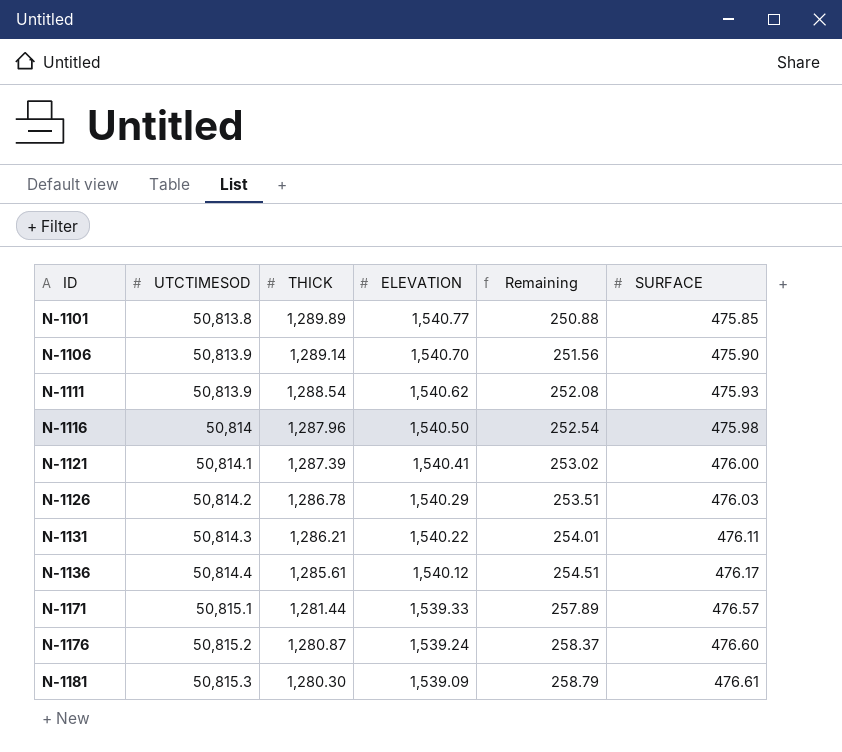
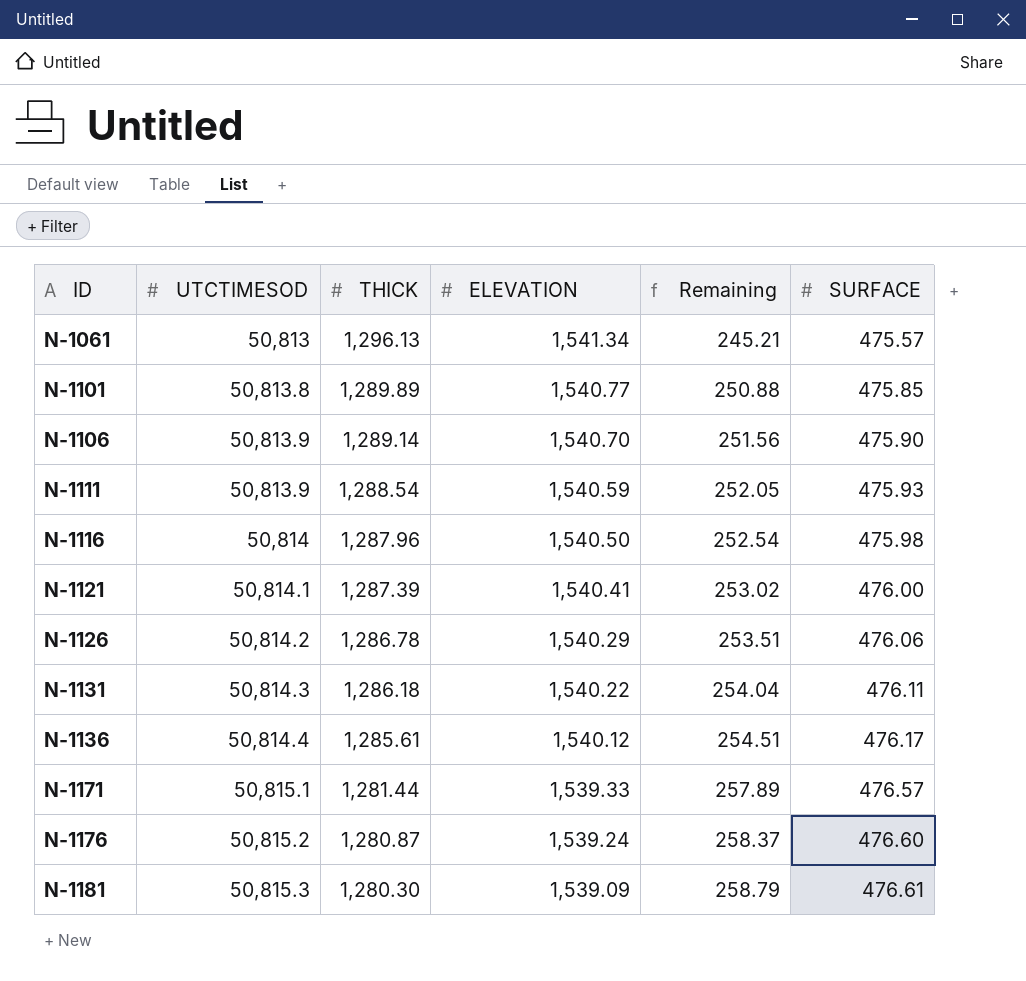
row N-1061: none -> 50,813 | 1,296.13 | 1,541.34 | 245.21 | 475.57
N-1111 | ELEVATION: 1,540.62 -> 1,540.59
N-1111 | Remaining: 252.08 -> 252.05
N-1126 | SURFACE: 476.03 -> 476.06
N-1131 | THICK: 1,286.21 -> 1,286.18
N-1131 | Remaining: 254.01 -> 254.04

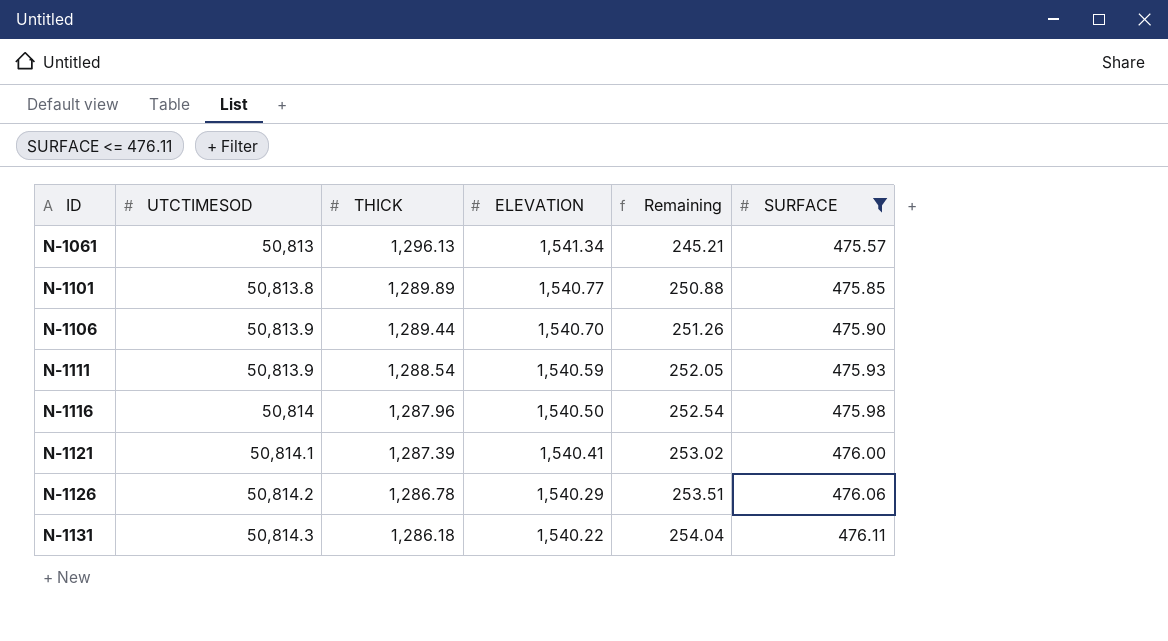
filter: none -> SURFACE <= 476.11
N-1106 | THICK: 1,289.14 -> 1,289.44
N-1106 | Remaining: 251.56 -> 251.26

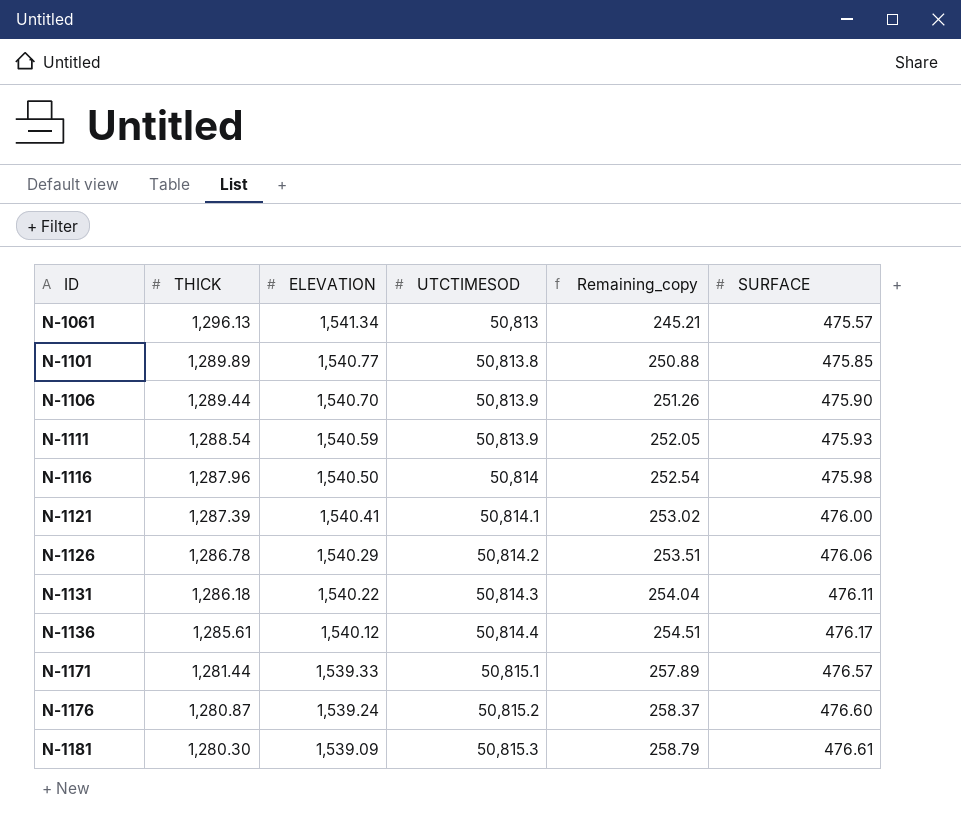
filter: SURFACE <= 476.11 -> none
column UTCTIMESOD | position: 2 -> 4
column name: Remaining -> Remaining_copy

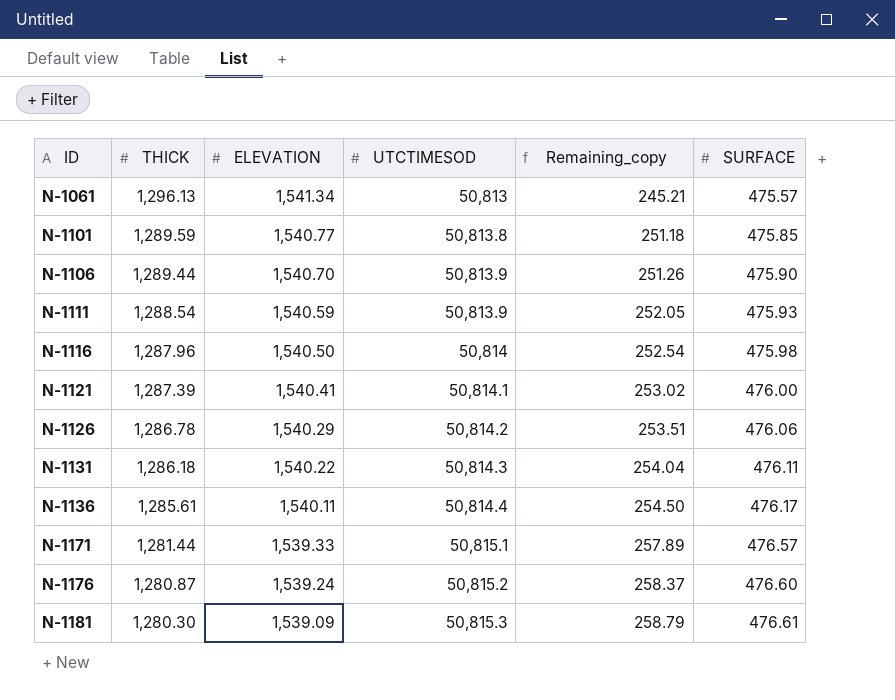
N-1101 | THICK: 1,289.89 -> 1,289.59
N-1101 | Remaining_copy: 250.88 -> 251.18
N-1136 | ELEVATION: 1,540.12 -> 1,540.11
N-1136 | Remaining_copy: 254.51 -> 254.50

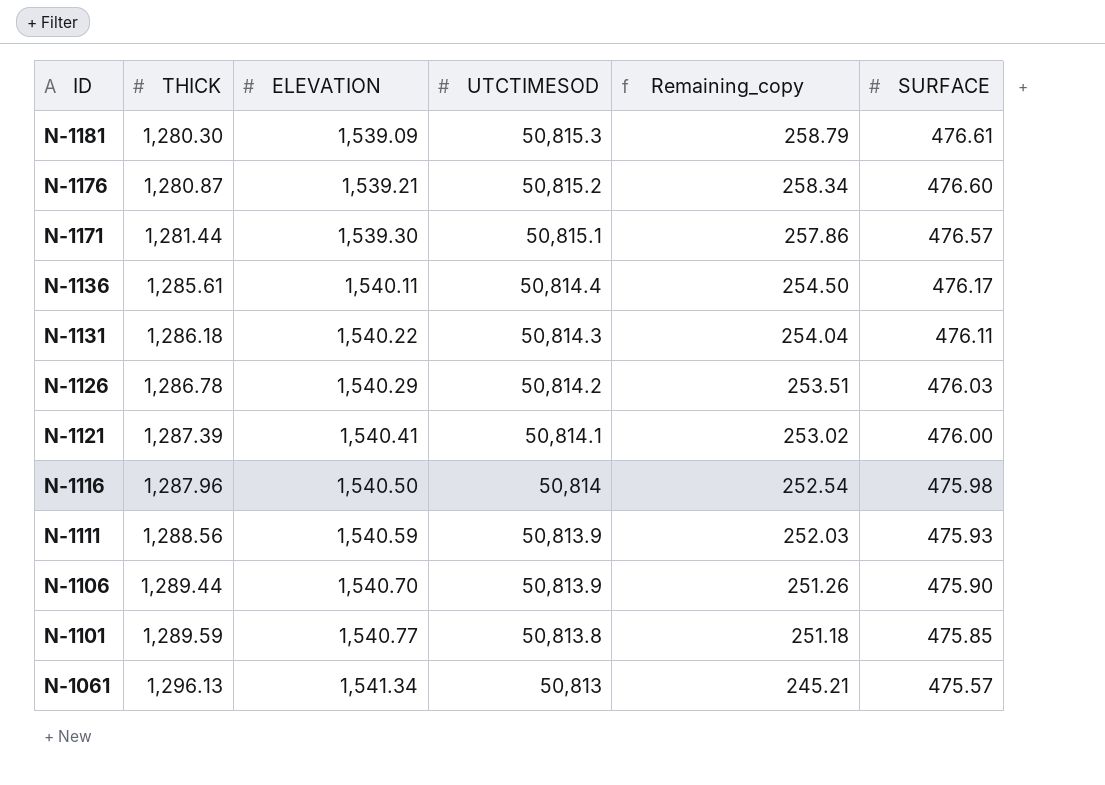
row order: ID ascending -> ID descending
N-1176 | ELEVATION: 1,539.24 -> 1,539.21
N-1176 | Remaining_copy: 258.37 -> 258.34
N-1171 | ELEVATION: 1,539.33 -> 1,539.30
N-1171 | Remaining_copy: 257.89 -> 257.86
N-1126 | SURFACE: 476.06 -> 476.03
N-1111 | THICK: 1,288.54 -> 1,288.56
N-1111 | Remaining_copy: 252.05 -> 252.03

